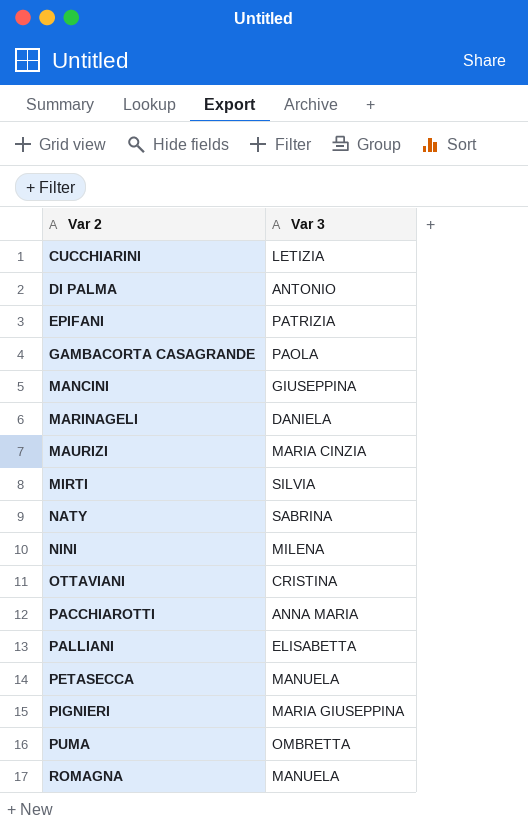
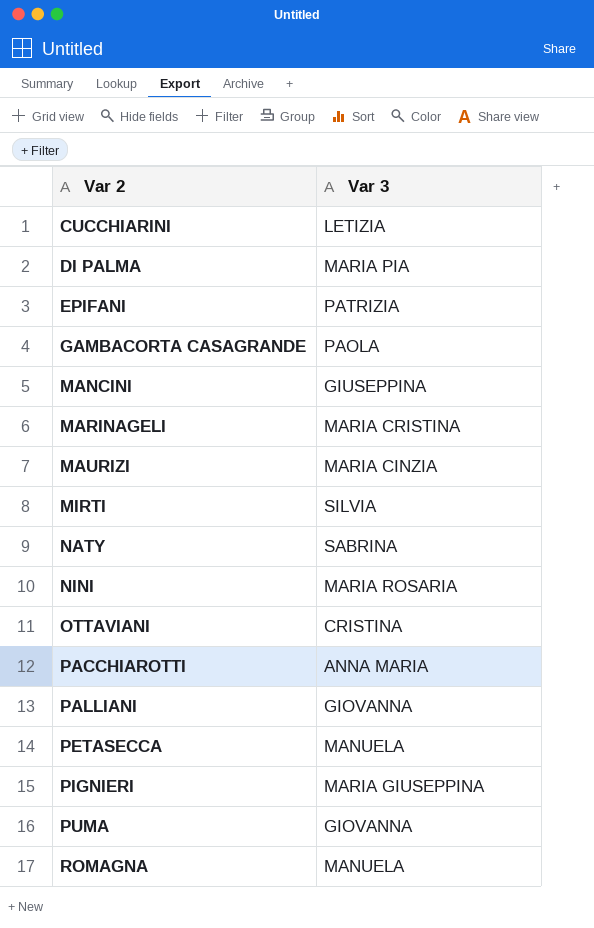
DI PALMA | Var 3: ANTONIO -> MARIA PIA
MARINAGELI | Var 3: DANIELA -> MARIA CRISTINA
NINI | Var 3: MILENA -> MARIA ROSARIA
PALLIANI | Var 3: ELISABETTA -> GIOVANNA
PUMA | Var 3: OMBRETTA -> GIOVANNA

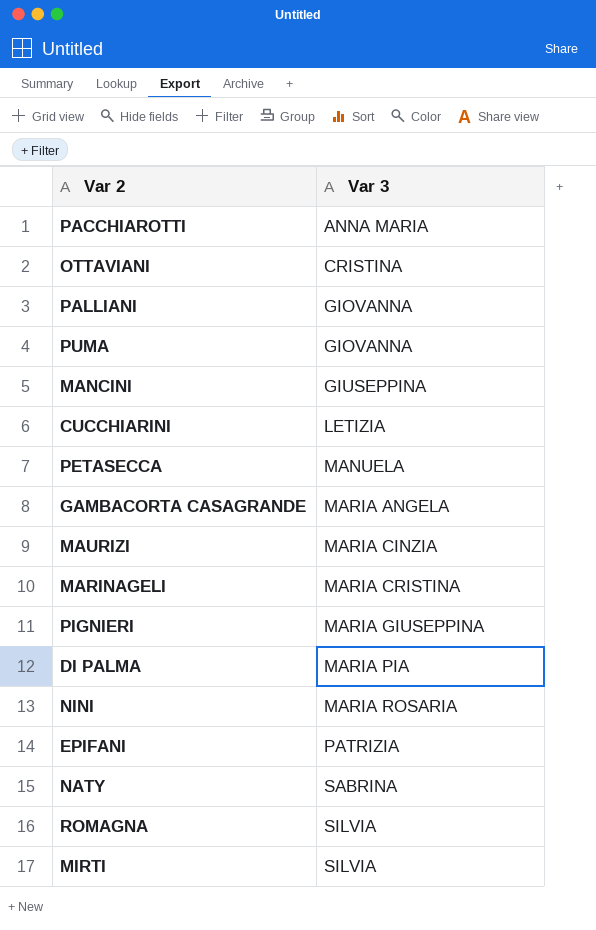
row order: Var 2 ascending -> Var 3 ascending
GAMBACORTA CASAGRANDE | Var 3: PAOLA -> MARIA ANGELA
ROMAGNA | Var 3: MANUELA -> SILVIA

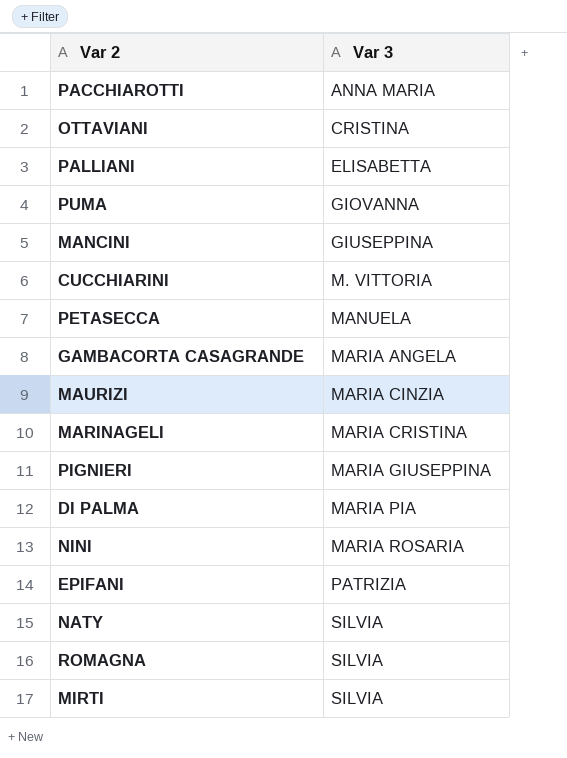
PALLIANI | Var 3: GIOVANNA -> ELISABETTA
CUCCHIARINI | Var 3: LETIZIA -> M. VITTORIA
NATY | Var 3: SABRINA -> SILVIA

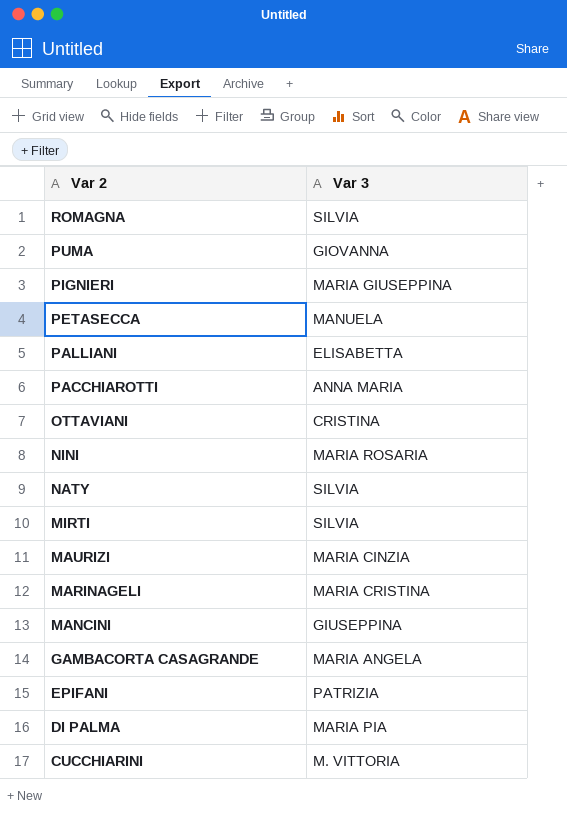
row order: Var 3 ascending -> Var 2 descending

